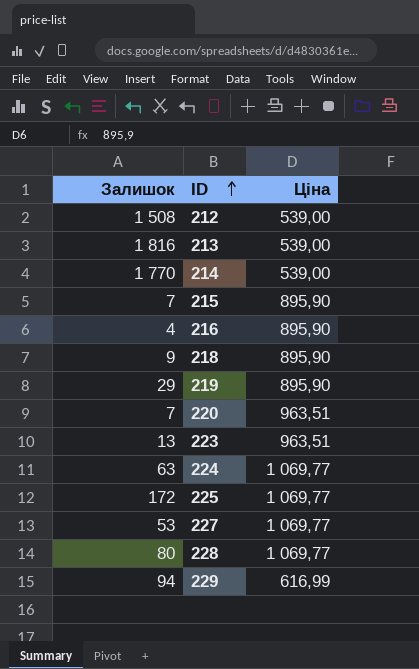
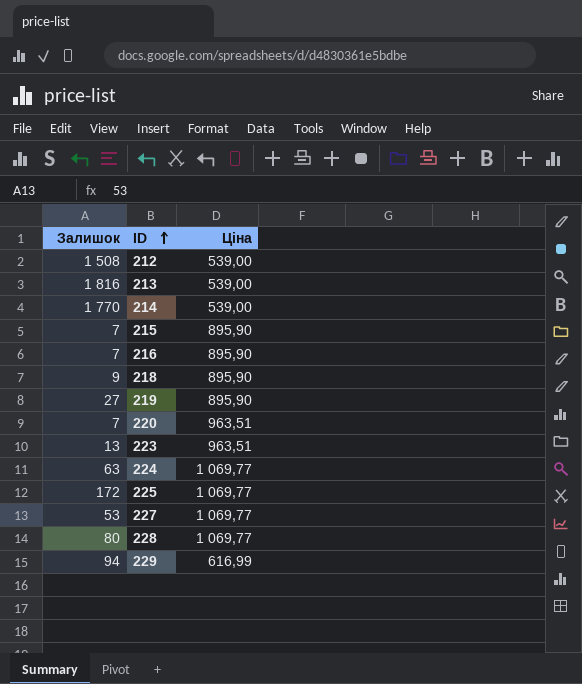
216 | Залишок: 4 -> 7
219 | Залишок: 29 -> 27

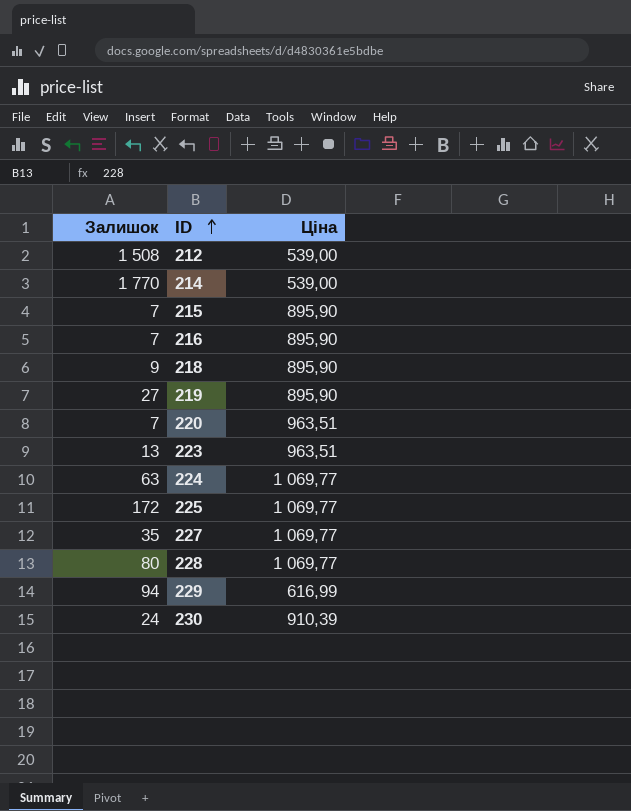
row 213: 1 816 | 539,00 -> none
227 | Залишок: 53 -> 35
row 230: none -> 24 | 910,39

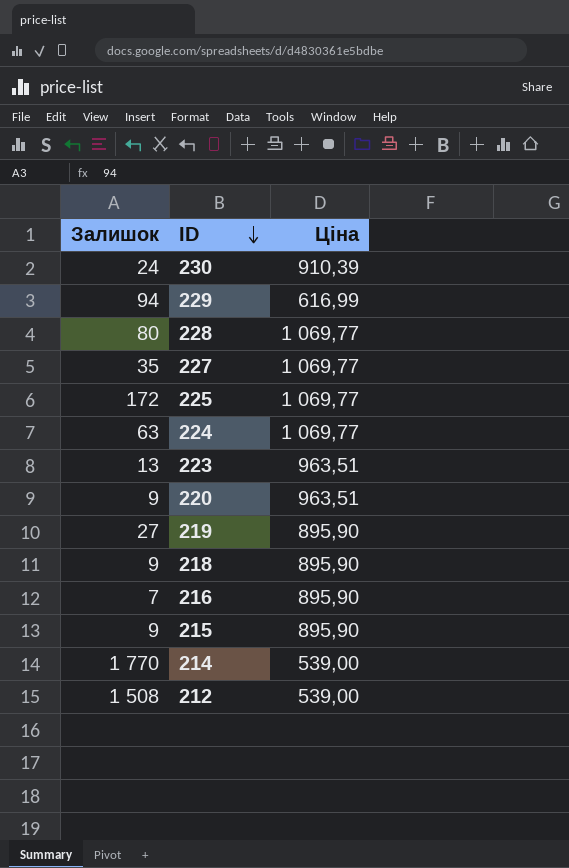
row order: ID ascending -> ID descending
220 | Залишок: 7 -> 9
215 | Залишок: 7 -> 9

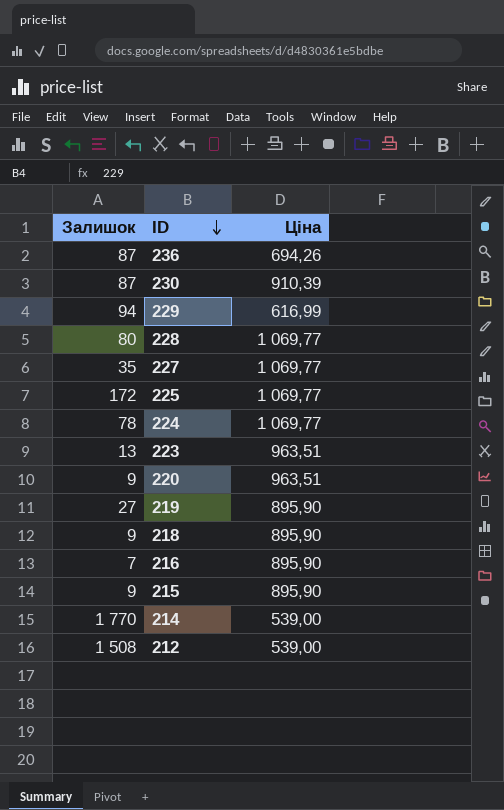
row 236: none -> 87 | 694,26
230 | Залишок: 24 -> 87
224 | Залишок: 63 -> 78

